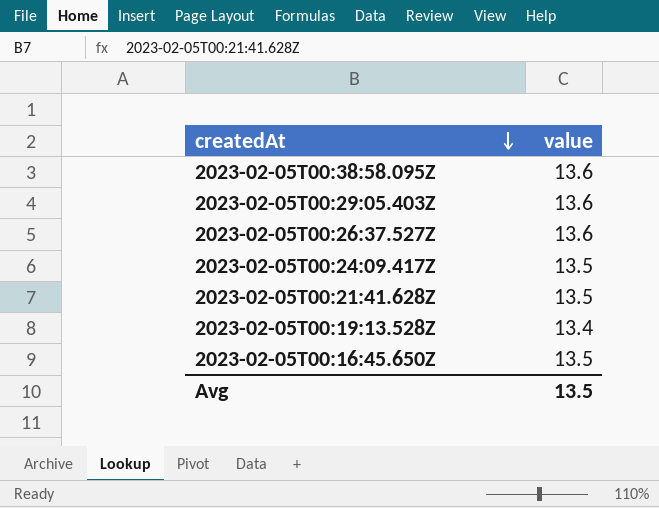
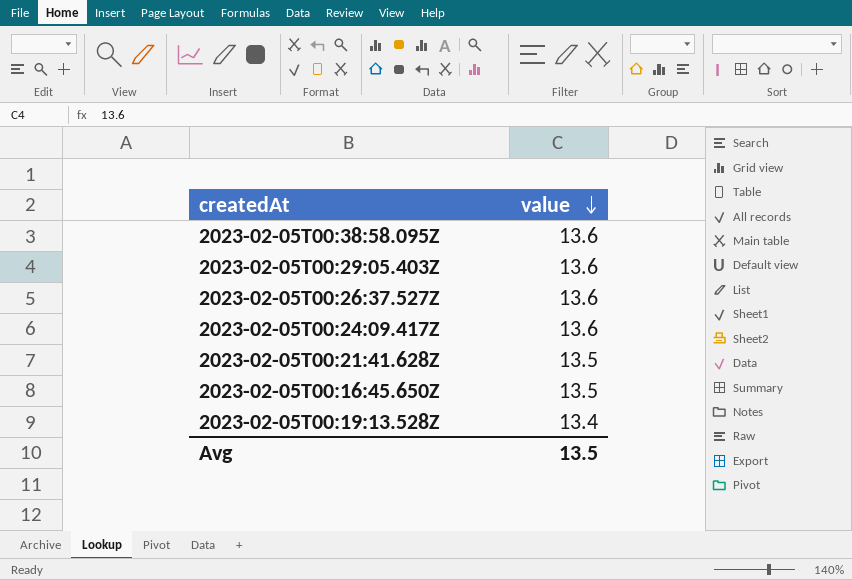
row order: createdAt descending -> value descending
2023-02-05T00:24:09.417Z | value: 13.5 -> 13.6

